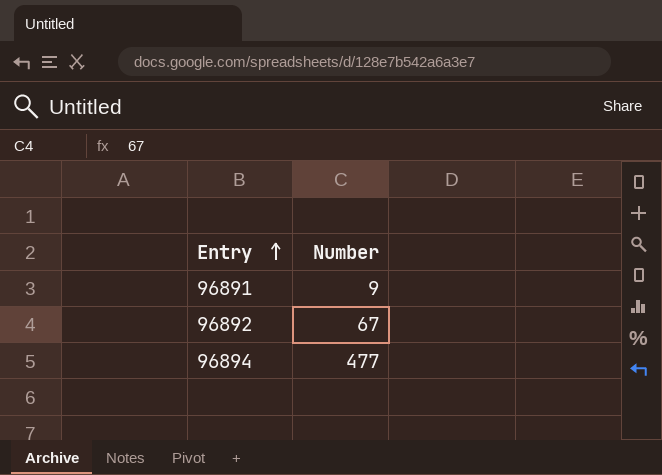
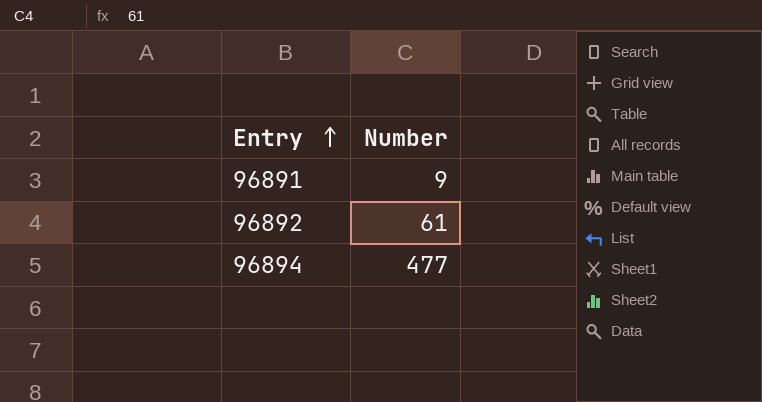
96892 | Number: 67 -> 61

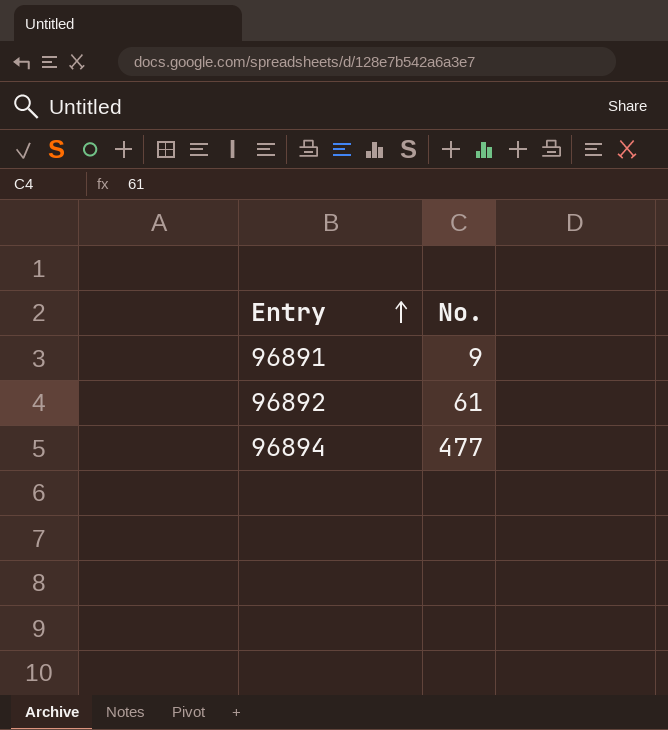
column name: Number -> No.

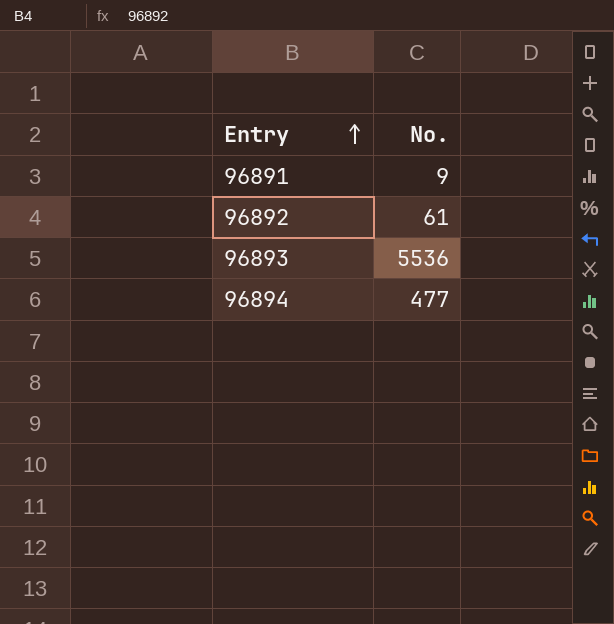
row 96893: none -> 5536

